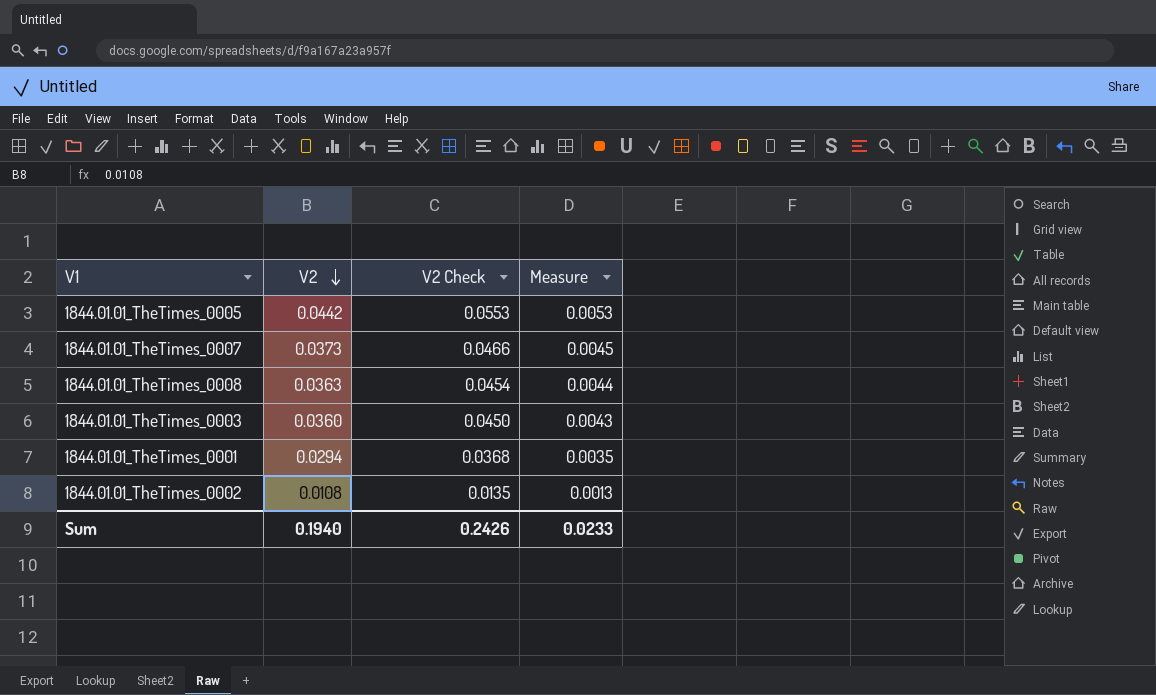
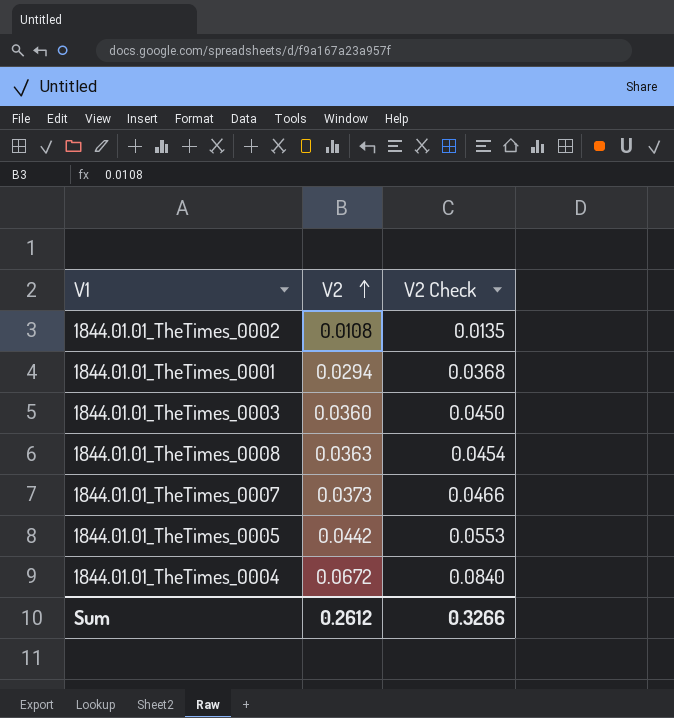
row order: V2 descending -> V2 ascending
column Measure | formula: [V2] * 0.12 -> none
row 1844.01.01_TheTimes_0004: none -> 0.0672 | 0.0840
Sum | V2: 0.1940 -> 0.2612
Sum | V2 Check: 0.2426 -> 0.3266

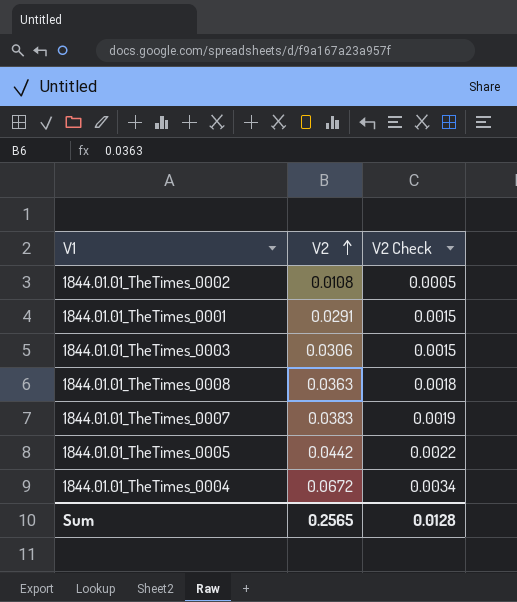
column V2 Check | formula: [V2] * 1.25 -> [V2] * 0.05
1844.01.01_TheTimes_0001 | V2: 0.0294 -> 0.0291
1844.01.01_TheTimes_0003 | V2: 0.0360 -> 0.0306
1844.01.01_TheTimes_0007 | V2: 0.0373 -> 0.0383
Sum | V2: 0.2612 -> 0.2565
Sum | V2 Check: 0.3266 -> 0.0128

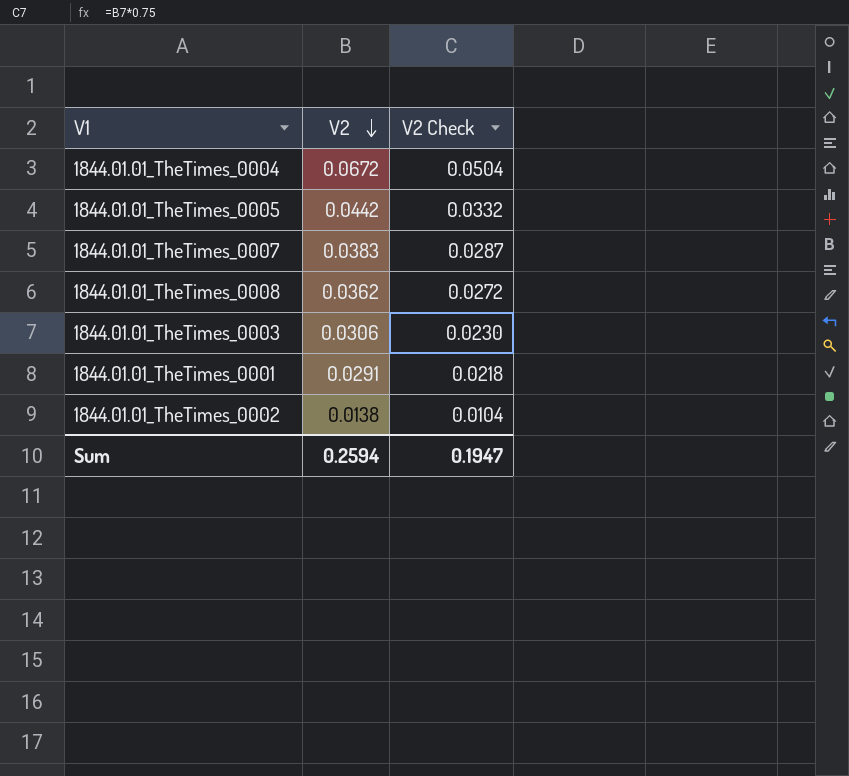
row order: V2 ascending -> V2 descending
column V2 Check | formula: [V2] * 0.05 -> [V2] * 0.75
1844.01.01_TheTimes_0008 | V2: 0.0363 -> 0.0362
1844.01.01_TheTimes_0002 | V2: 0.0108 -> 0.0138
Sum | V2: 0.2565 -> 0.2594
Sum | V2 Check: 0.0128 -> 0.1947

